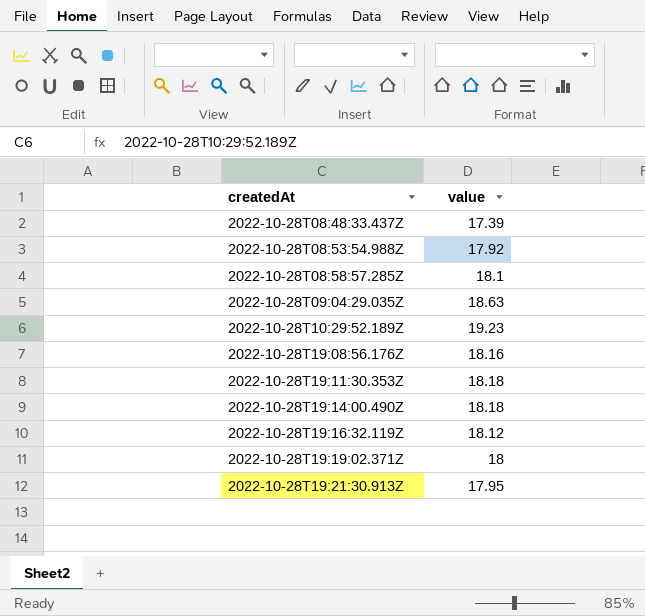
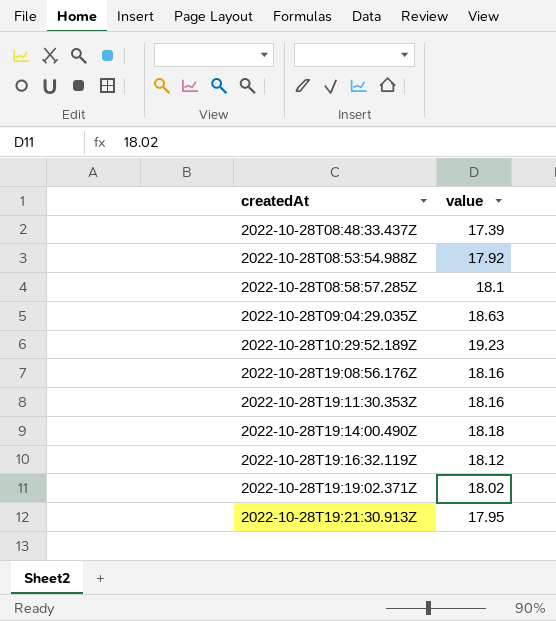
2022-10-28T19:11:30.353Z | value: 18.18 -> 18.16
2022-10-28T19:19:02.371Z | value: 18 -> 18.02

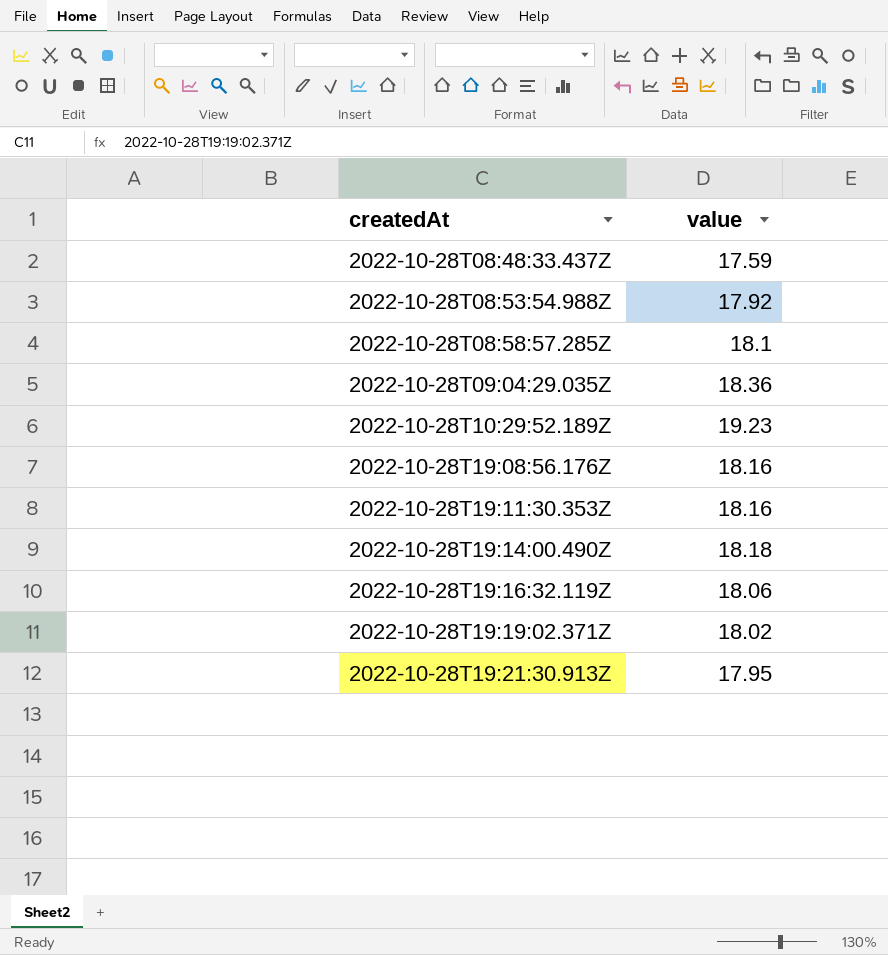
2022-10-28T08:48:33.437Z | value: 17.39 -> 17.59
2022-10-28T09:04:29.035Z | value: 18.63 -> 18.36
2022-10-28T19:16:32.119Z | value: 18.12 -> 18.06

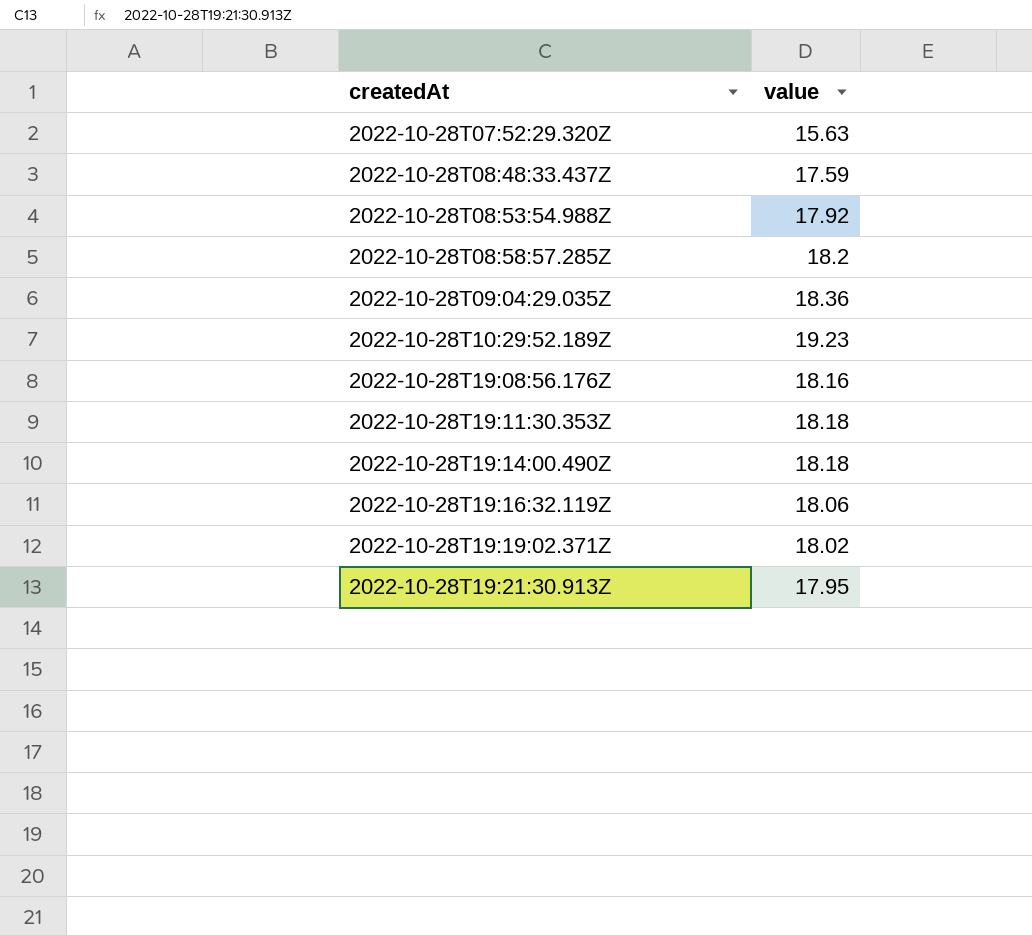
row 2022-10-28T07:52:29.320Z: none -> 15.63
2022-10-28T08:58:57.285Z | value: 18.1 -> 18.2
2022-10-28T19:11:30.353Z | value: 18.16 -> 18.18

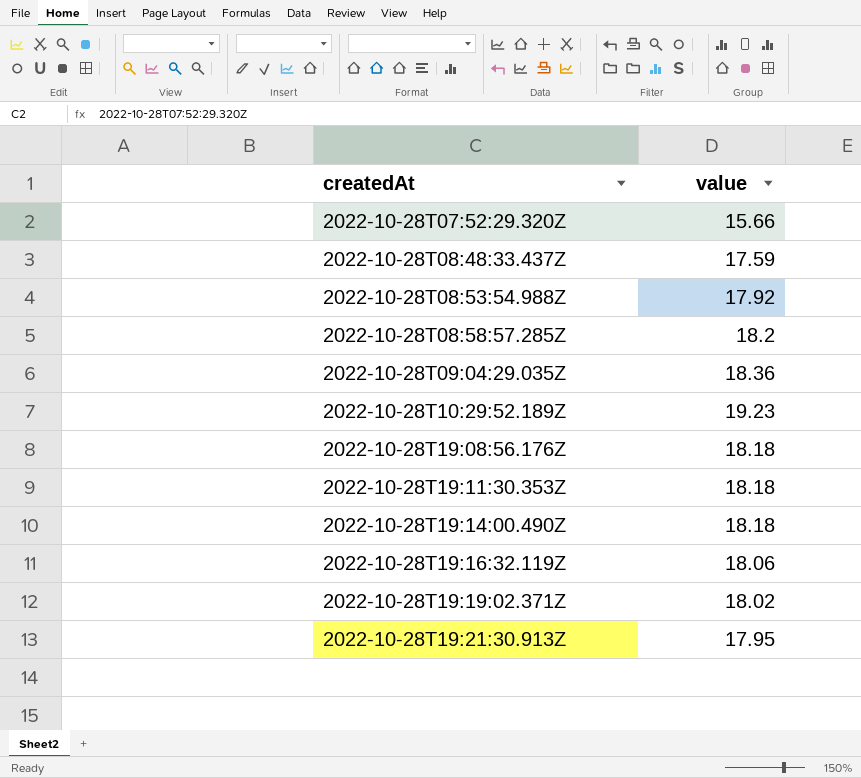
2022-10-28T07:52:29.320Z | value: 15.63 -> 15.66
2022-10-28T19:08:56.176Z | value: 18.16 -> 18.18

